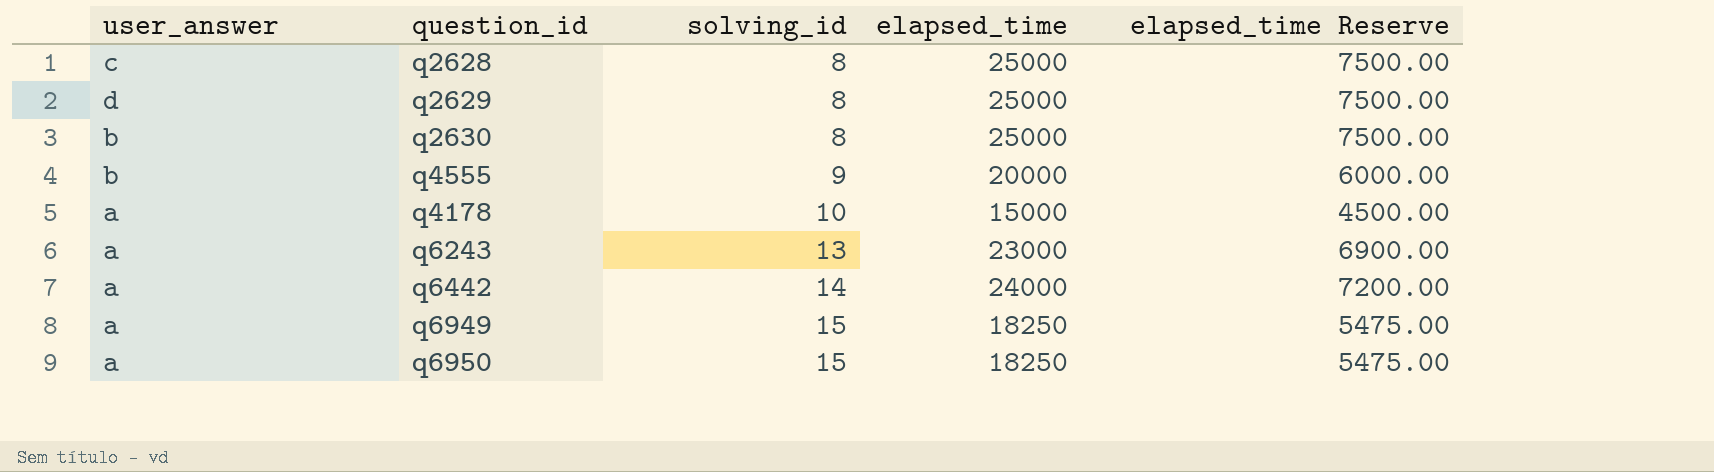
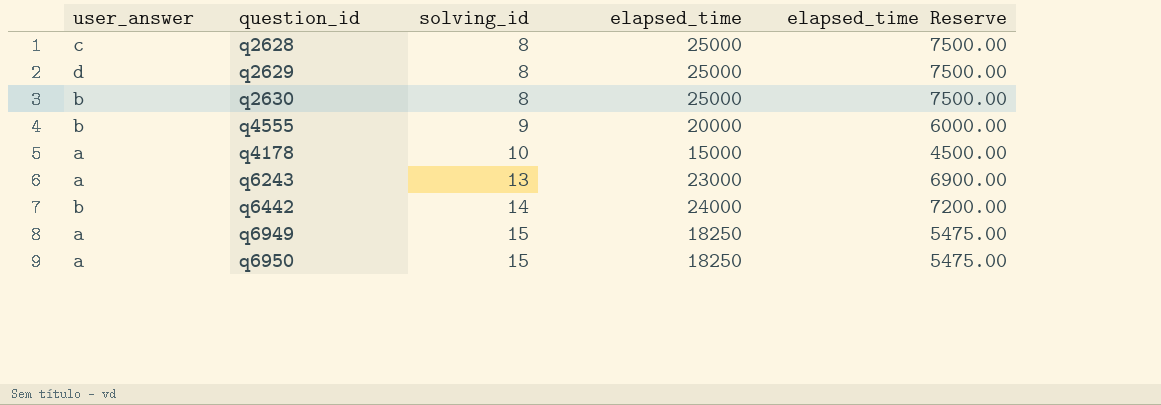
q6442 | user_answer: a -> b

